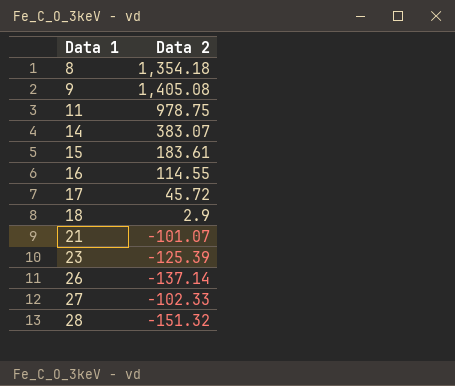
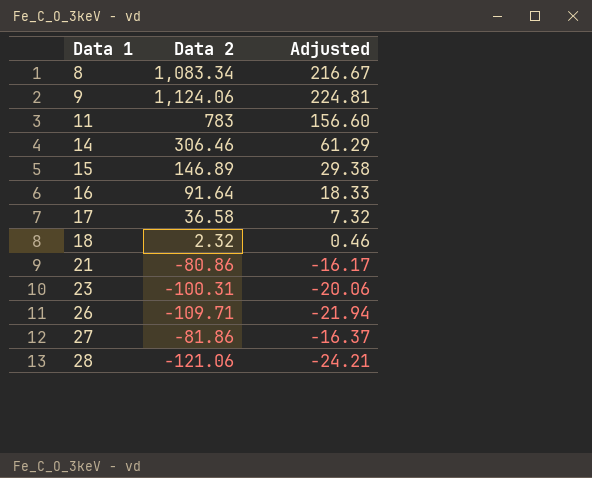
column Adjusted | formula: none -> [Data 2] * 0.2
8 | Data 2: 1,354.18 -> 1,083.34
9 | Data 2: 1,405.08 -> 1,124.06
11 | Data 2: 978.75 -> 783
14 | Data 2: 383.07 -> 306.46
15 | Data 2: 183.61 -> 146.89
16 | Data 2: 114.55 -> 91.64
17 | Data 2: 45.72 -> 36.58
18 | Data 2: 2.9 -> 2.32
21 | Data 2: -101.07 -> -80.86
23 | Data 2: -125.39 -> -100.31
26 | Data 2: -137.14 -> -109.71
27 | Data 2: -102.33 -> -81.86
28 | Data 2: -151.32 -> -121.06

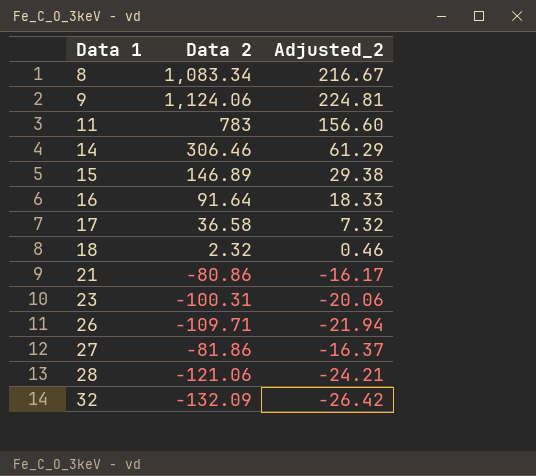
column name: Adjusted -> Adjusted_2
row 32: none -> -132.09 | -26.42

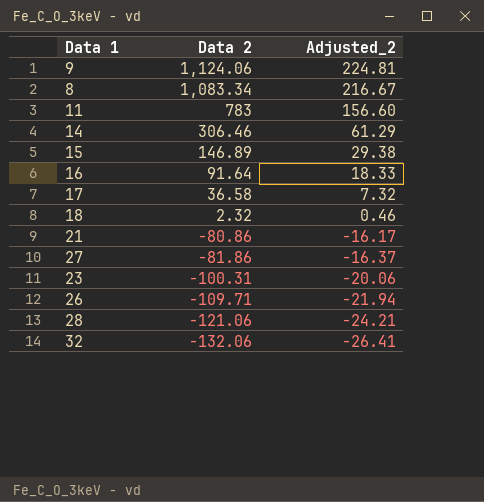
row order: Data 1 ascending -> Data 2 descending
32 | Data 2: -132.09 -> -132.06
32 | Adjusted_2: -26.42 -> -26.41

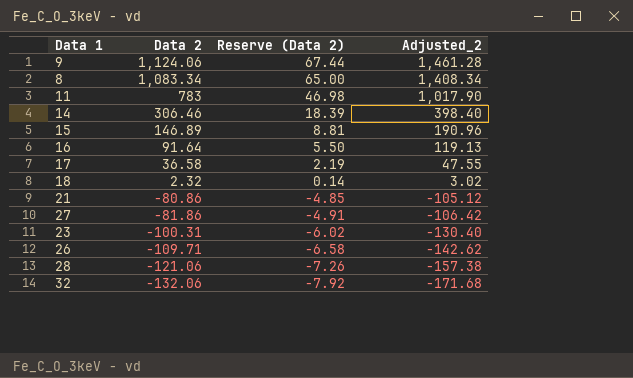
column Reserve (Data 2) | formula: none -> [Data 2] * 0.06
column Adjusted_2 | formula: [Data 2] * 0.2 -> [Data 2] * 1.3

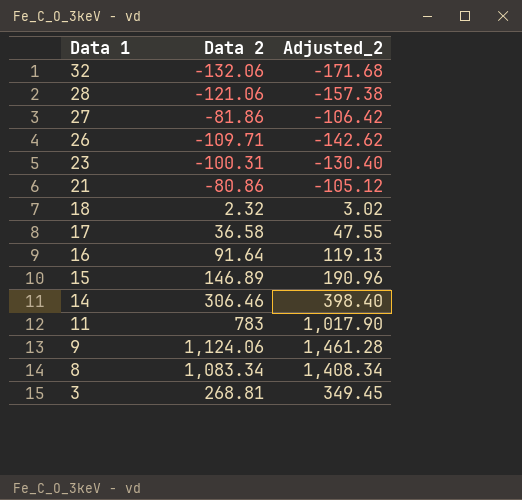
row order: Data 2 descending -> Data 1 descending
column Reserve (Data 2) | formula: [Data 2] * 0.06 -> none
row 3: none -> 268.81 | 349.45

